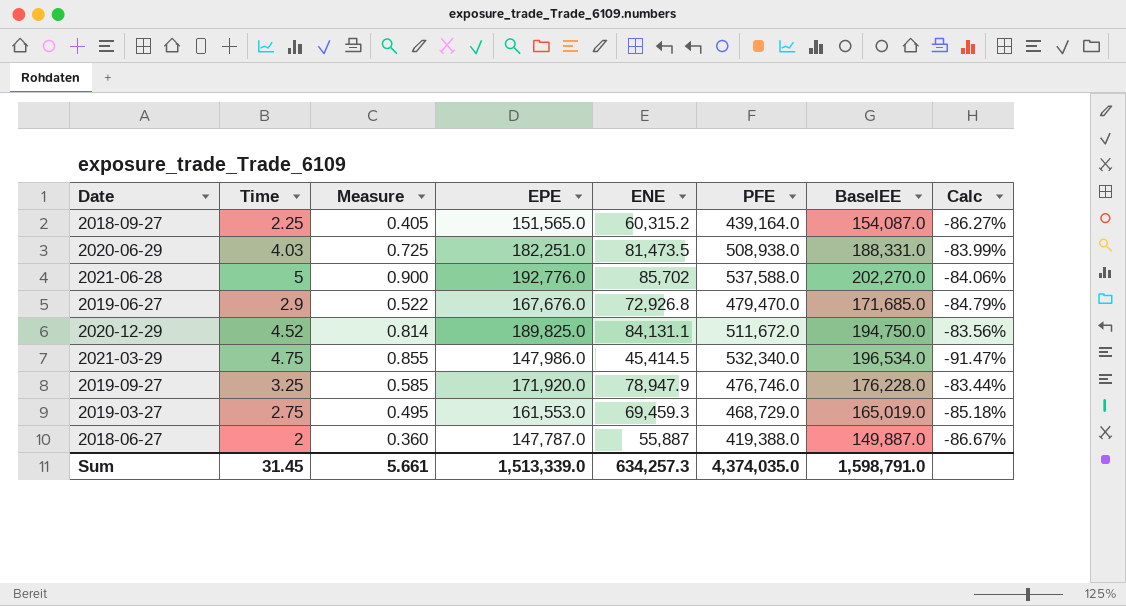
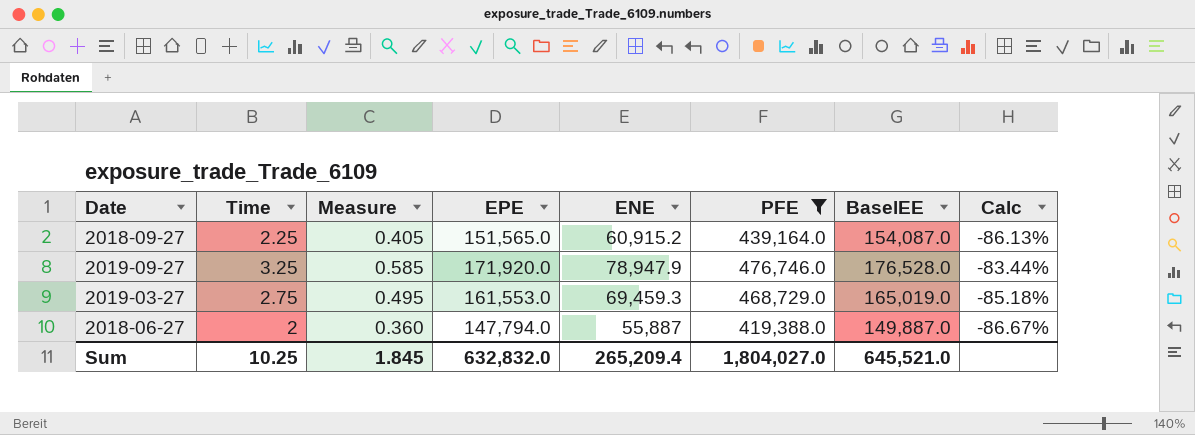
filter: none -> PFE <= 476,746.0
2018-09-27 | ENE: 60,315.2 -> 60,915.2
2018-09-27 | Calc: -86.27% -> -86.13%
2019-09-27 | BaselEE: 176,228.0 -> 176,528.0
2018-06-27 | EPE: 147,787.0 -> 147,794.0
Sum | Time: 31.45 -> 10.25
Sum | Measure: 5.661 -> 1.845
Sum | EPE: 1,513,339.0 -> 632,832.0
Sum | ENE: 634,257.3 -> 265,209.4
Sum | PFE: 4,374,035.0 -> 1,804,027.0
Sum | BaselEE: 1,598,791.0 -> 645,521.0

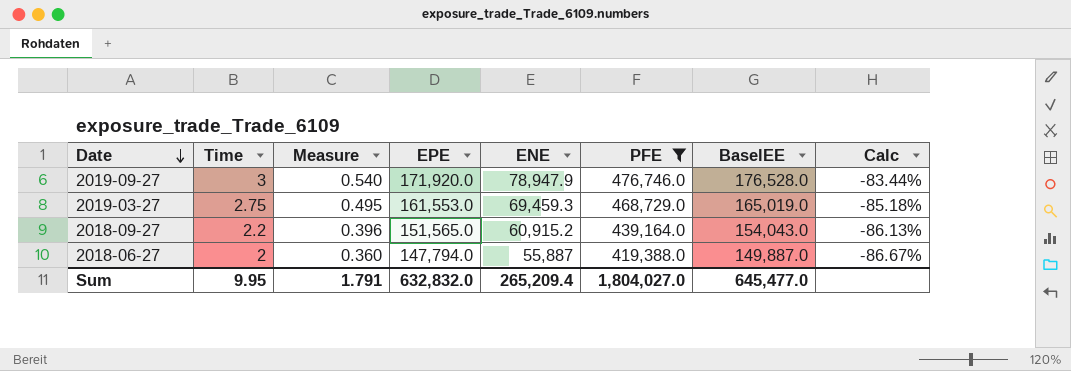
row order: none -> Date descending
2019-09-27 | Time: 3.25 -> 3
2019-09-27 | Measure: 0.585 -> 0.540
2018-09-27 | Time: 2.25 -> 2.2
2018-09-27 | Measure: 0.405 -> 0.396
2018-09-27 | BaselEE: 154,087.0 -> 154,043.0
Sum | Time: 10.25 -> 9.95
Sum | Measure: 1.845 -> 1.791
Sum | BaselEE: 645,521.0 -> 645,477.0

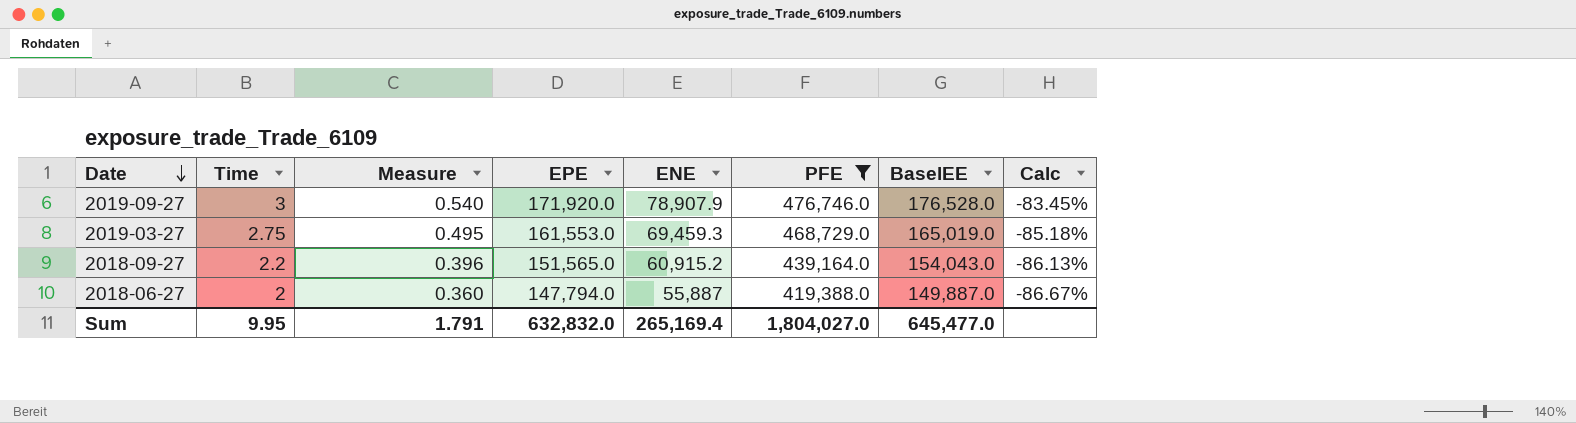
2019-09-27 | ENE: 78,947.9 -> 78,907.9
2019-09-27 | Calc: -83.44% -> -83.45%
Sum | ENE: 265,209.4 -> 265,169.4

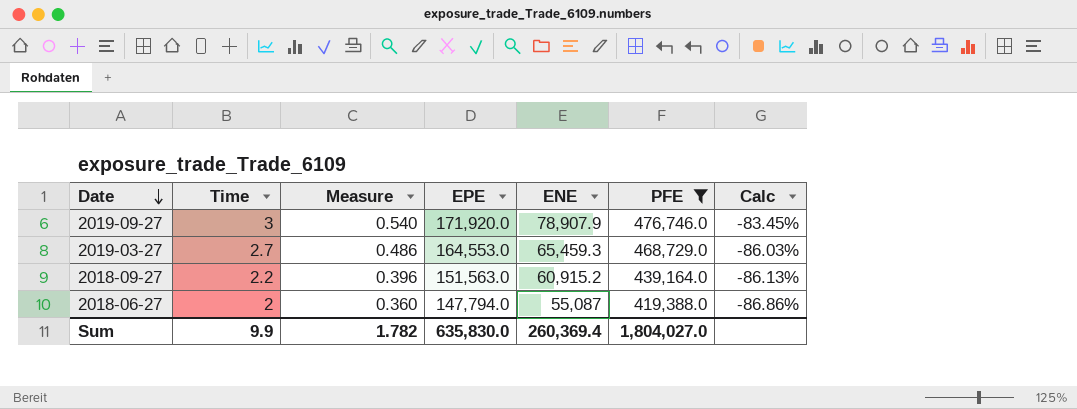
column BaselEE | position: 7 -> none
2019-03-27 | Time: 2.75 -> 2.7
2019-03-27 | Measure: 0.495 -> 0.486
2019-03-27 | EPE: 161,553.0 -> 164,553.0
2019-03-27 | ENE: 69,459.3 -> 65,459.3
2019-03-27 | Calc: -85.18% -> -86.03%
2018-09-27 | EPE: 151,565.0 -> 151,563.0
2018-06-27 | ENE: 55,887 -> 55,087
2018-06-27 | Calc: -86.67% -> -86.86%
Sum | Time: 9.95 -> 9.9
Sum | Measure: 1.791 -> 1.782
Sum | EPE: 632,832.0 -> 635,830.0
Sum | ENE: 265,169.4 -> 260,369.4

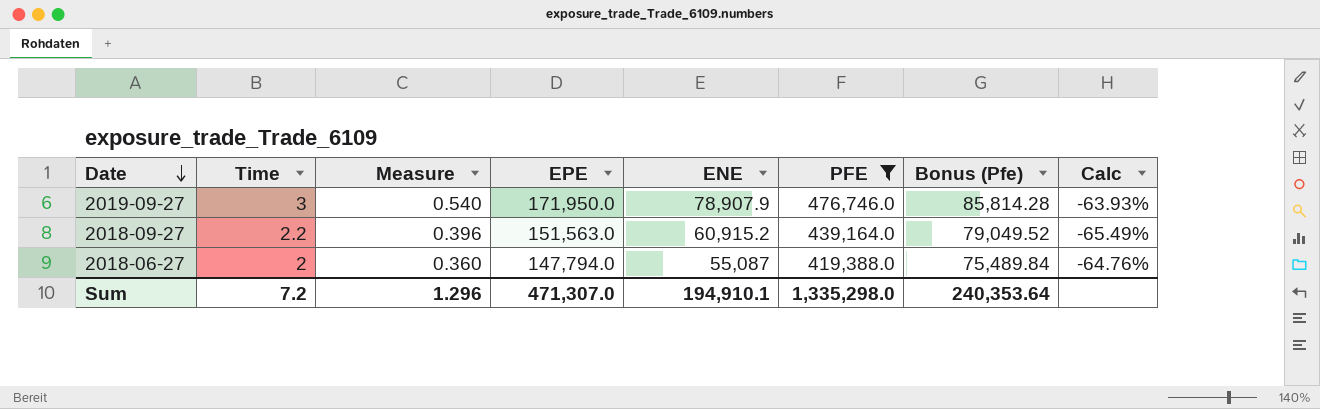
column Bonus (Pfe) | formula: none -> [PFE] * 0.18
column Calc | formula: ([ENE] - [PFE]) / [PFE] -> ([EPE] - [PFE]) / [PFE]
row 2019-03-27: 2.7 | 0.486 | 164,553.0 | 65,459.3 | 468,729.0 | -86.03% -> none
2019-09-27 | EPE: 171,920.0 -> 171,950.0
Sum | Time: 9.9 -> 7.2
Sum | Measure: 1.782 -> 1.296
Sum | EPE: 635,830.0 -> 471,307.0
Sum | ENE: 260,369.4 -> 194,910.1
Sum | PFE: 1,804,027.0 -> 1,335,298.0

